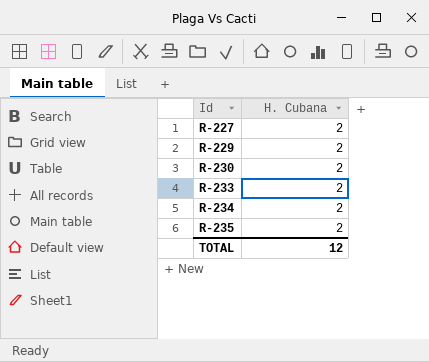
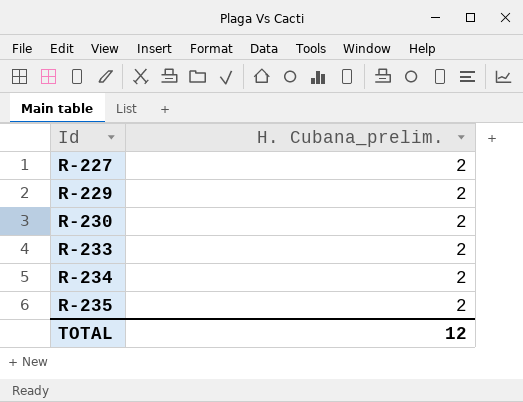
column name: H. Cubana -> H. Cubana_prelim.

